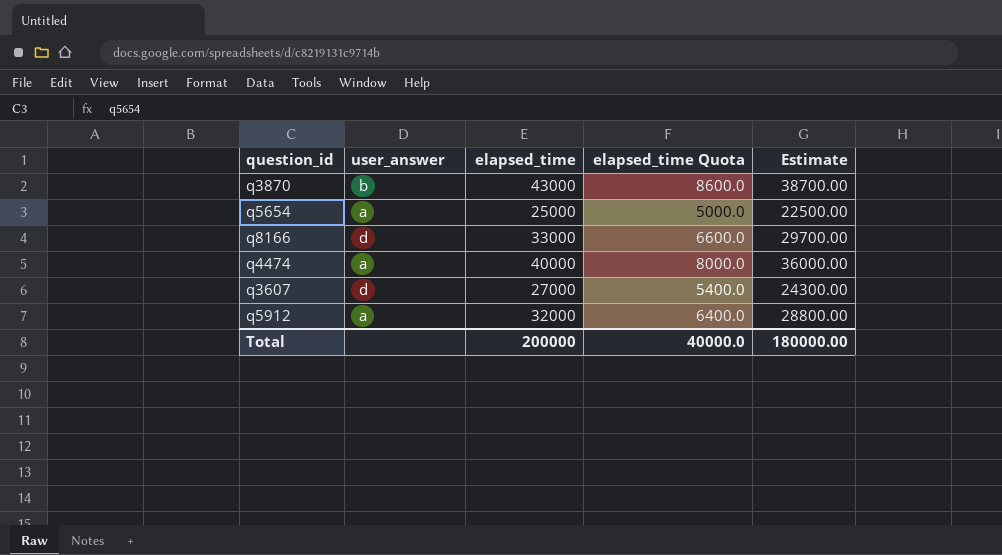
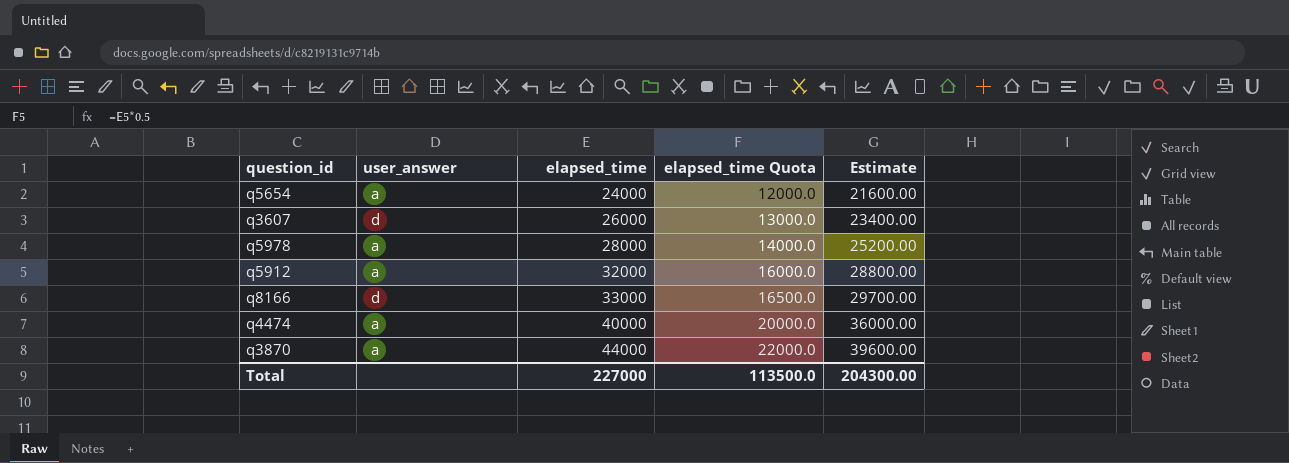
row order: none -> elapsed_time ascending
column elapsed_time Quota | formula: [elapsed_time] * 0.2 -> [elapsed_time] * 0.5
q5654 | elapsed_time: 25000 -> 24000
q5654 | Estimate: 22500.00 -> 21600.00
q3607 | elapsed_time: 27000 -> 26000
q3607 | Estimate: 24300.00 -> 23400.00
row q5978: none -> a | 28000 | 14000.0 | 25200.00
q3870 | user_answer: b -> a
q3870 | elapsed_time: 43000 -> 44000
q3870 | Estimate: 38700.00 -> 39600.00
Total | elapsed_time: 200000 -> 227000
Total | elapsed_time Quota: 40000.0 -> 113500.0
Total | Estimate: 180000.00 -> 204300.00

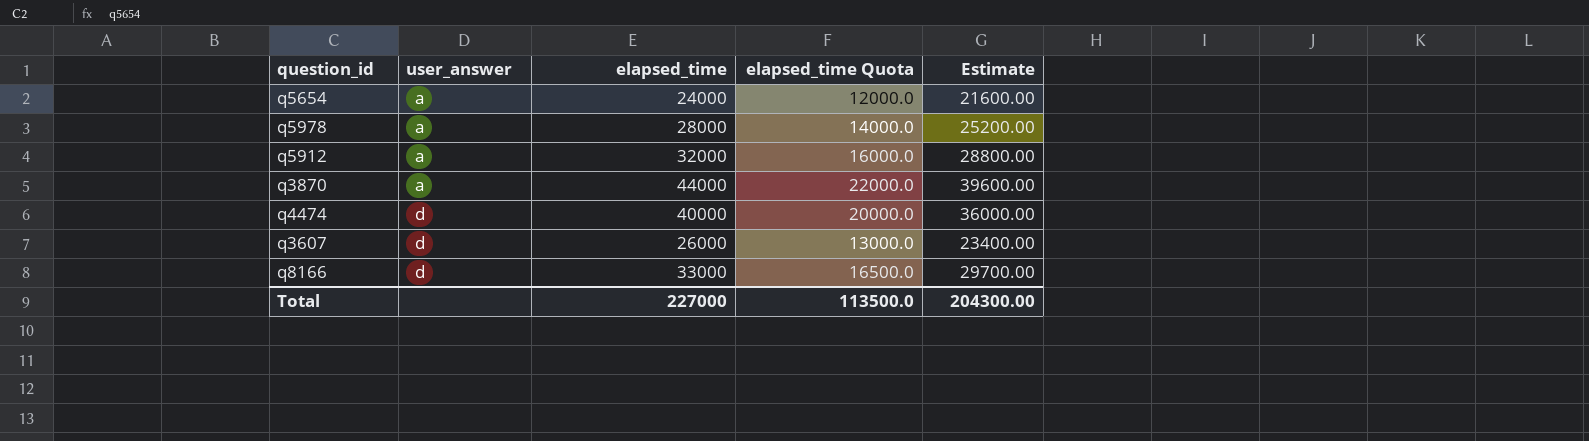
row order: elapsed_time ascending -> user_answer ascending
q4474 | user_answer: a -> d

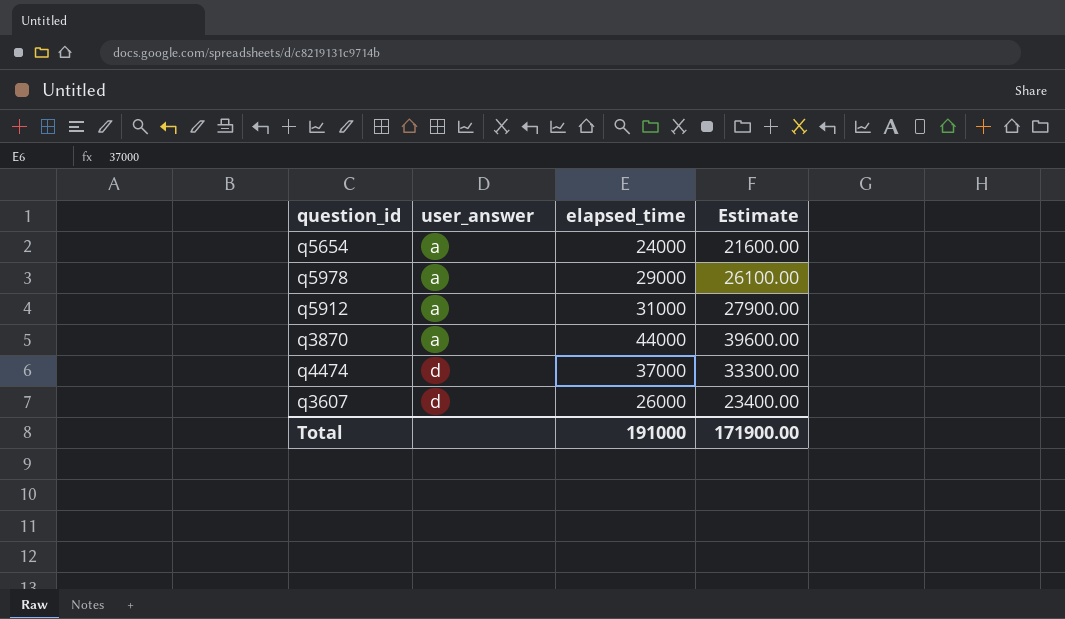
column elapsed_time Quota | formula: [elapsed_time] * 0.5 -> none
row q8166: d | 33000 | 16500.0 | 29700.00 -> none
q5978 | elapsed_time: 28000 -> 29000
q5978 | Estimate: 25200.00 -> 26100.00
q5912 | elapsed_time: 32000 -> 31000
q5912 | Estimate: 28800.00 -> 27900.00
q4474 | elapsed_time: 40000 -> 37000
q4474 | Estimate: 36000.00 -> 33300.00
Total | elapsed_time: 227000 -> 191000
Total | Estimate: 204300.00 -> 171900.00

